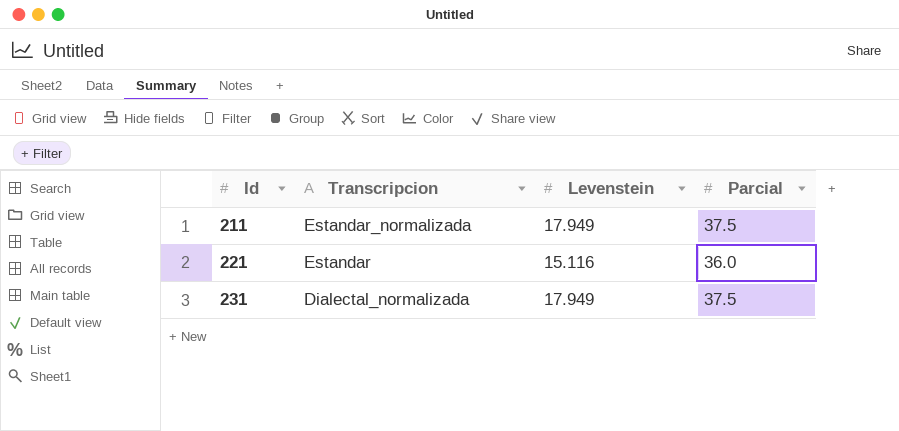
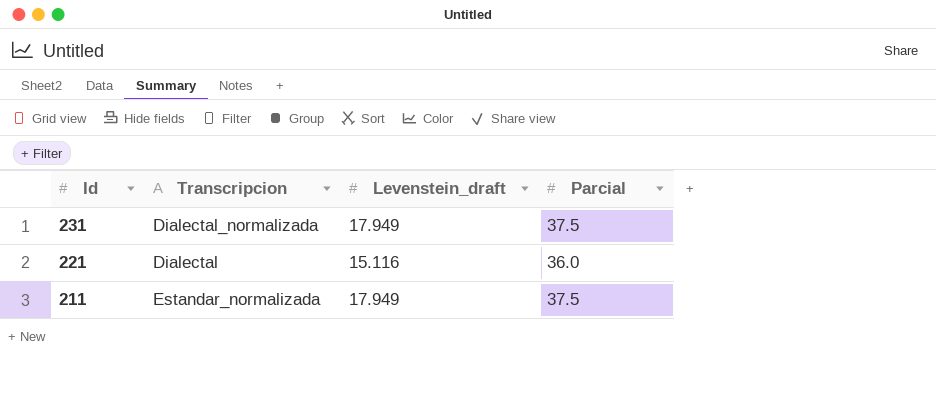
row order: Id ascending -> Id descending
column name: Levenstein -> Levenstein_draft
221 | Transcripcion: Estandar -> Dialectal

